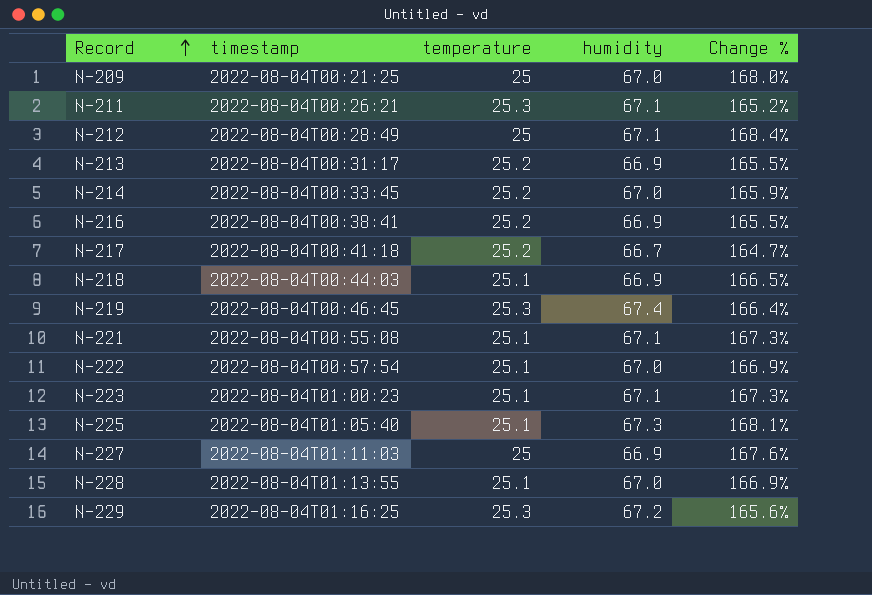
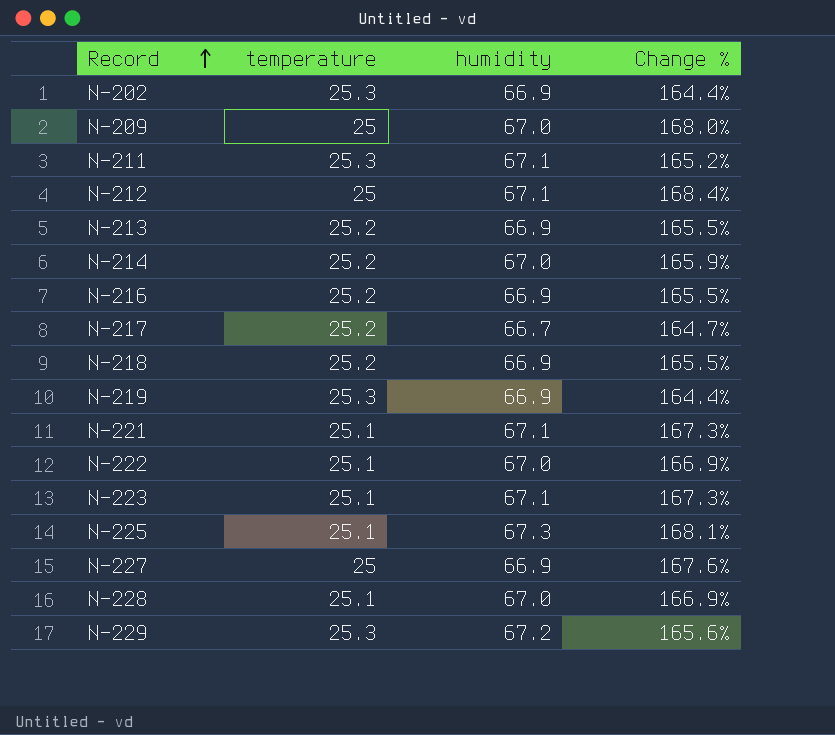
column timestamp | position: 2 -> none
row N-202: none -> 25.3 | 66.9 | 164.4%
N-218 | temperature: 25.1 -> 25.2
N-218 | Change %: 166.5% -> 165.5%
N-219 | humidity: 67.4 -> 66.9
N-219 | Change %: 166.4% -> 164.4%

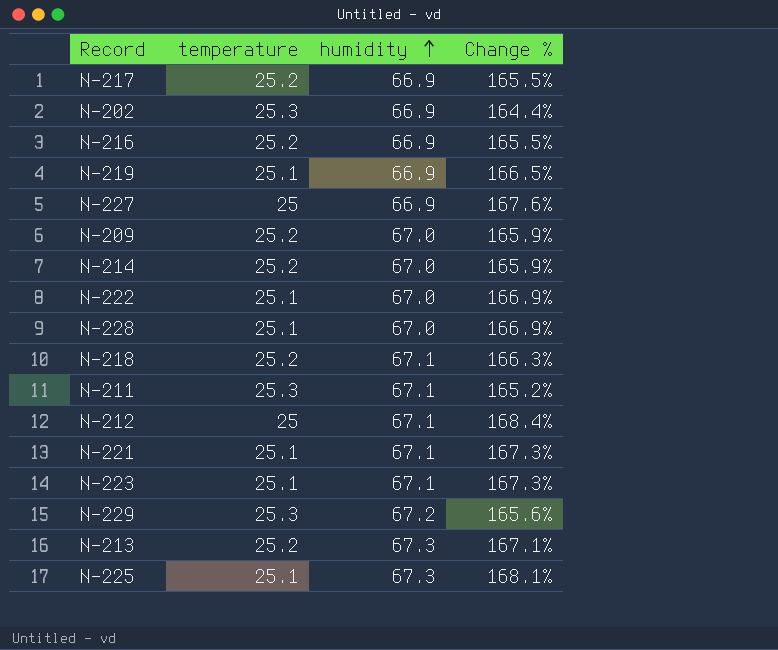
row order: Record ascending -> humidity ascending
N-217 | humidity: 66.7 -> 66.9
N-217 | Change %: 164.7% -> 165.5%
N-219 | temperature: 25.3 -> 25.1
N-219 | Change %: 164.4% -> 166.5%
N-209 | temperature: 25 -> 25.2
N-209 | Change %: 168.0% -> 165.9%
N-218 | humidity: 66.9 -> 67.1
N-218 | Change %: 165.5% -> 166.3%
N-213 | humidity: 66.9 -> 67.3
N-213 | Change %: 165.5% -> 167.1%

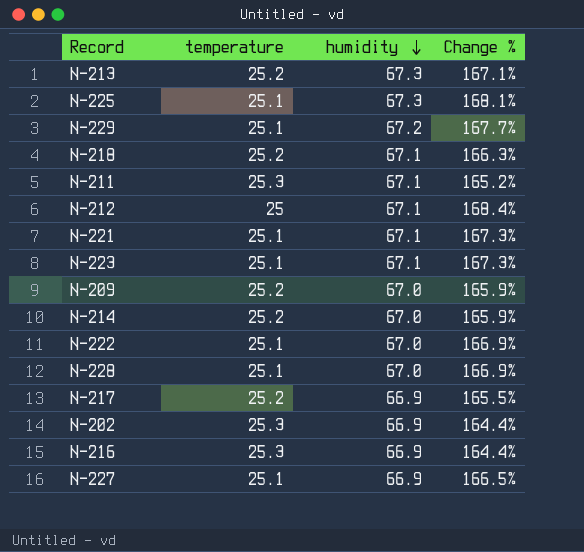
row order: humidity ascending -> humidity descending
row N-219: 25.1 | 66.9 | 166.5% -> none
N-229 | temperature: 25.3 -> 25.1
N-229 | Change %: 165.6% -> 167.7%
N-216 | temperature: 25.2 -> 25.3
N-216 | Change %: 165.5% -> 164.4%
N-227 | temperature: 25 -> 25.1
N-227 | Change %: 167.6% -> 166.5%

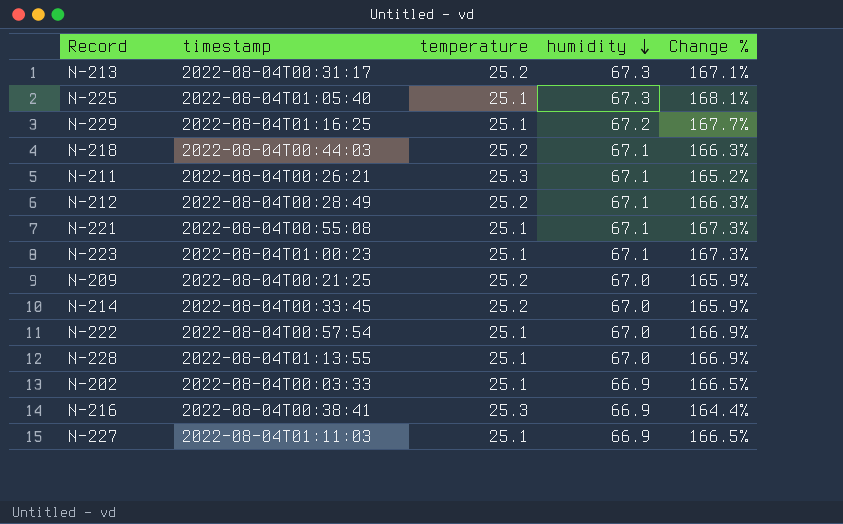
column timestamp | position: none -> 2
row N-217: 25.2 | 66.9 | 165.5% -> none
N-212 | temperature: 25 -> 25.2
N-212 | Change %: 168.4% -> 166.3%
N-202 | temperature: 25.3 -> 25.1
N-202 | Change %: 164.4% -> 166.5%

